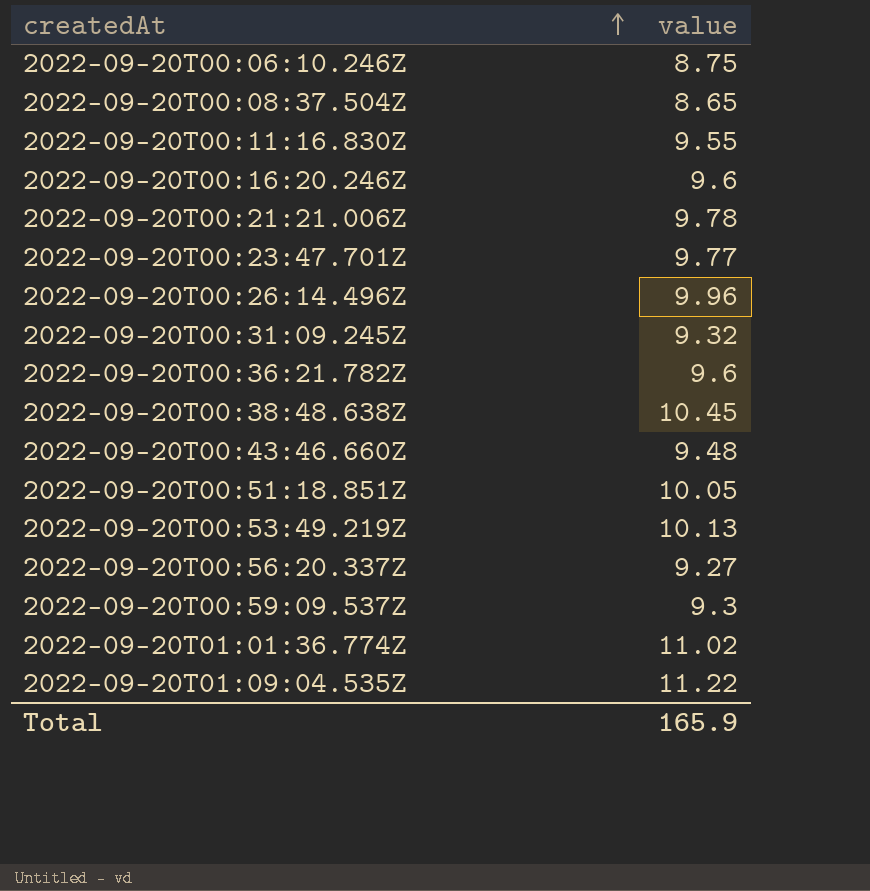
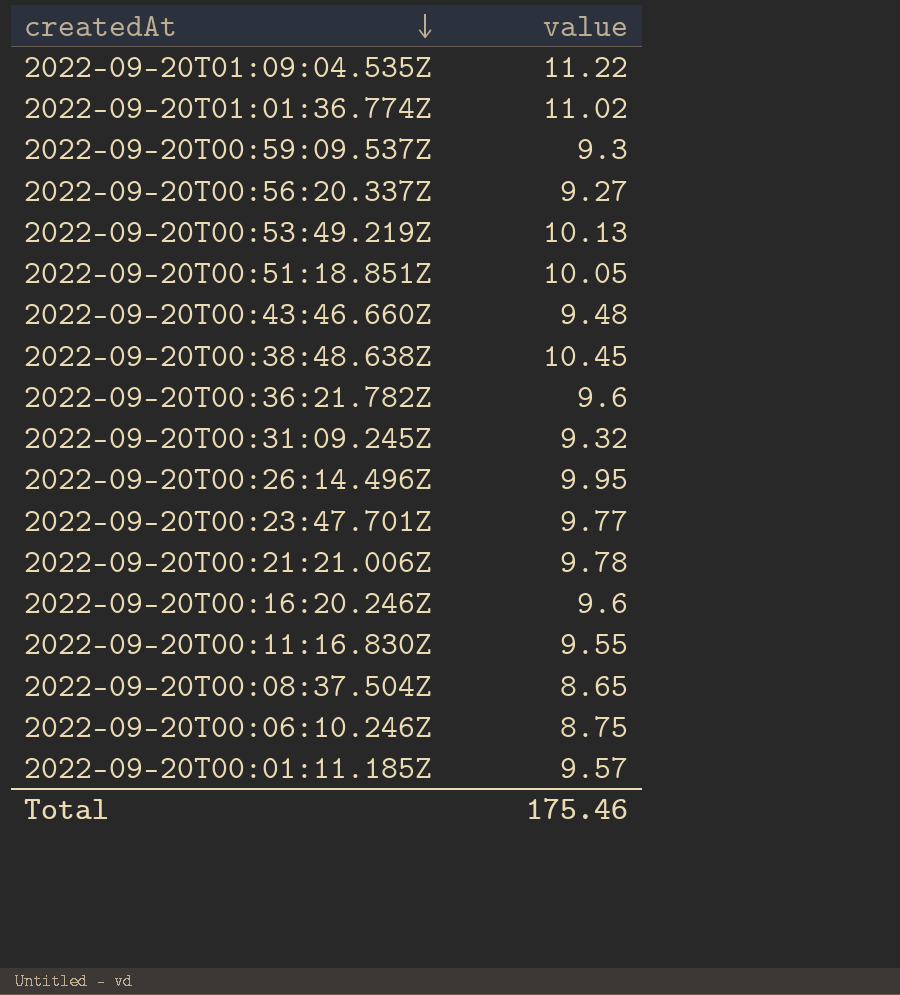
row order: createdAt ascending -> createdAt descending
2022-09-20T00:26:14.496Z | value: 9.96 -> 9.95
row 2022-09-20T00:01:11.185Z: none -> 9.57
Total | value: 165.9 -> 175.46

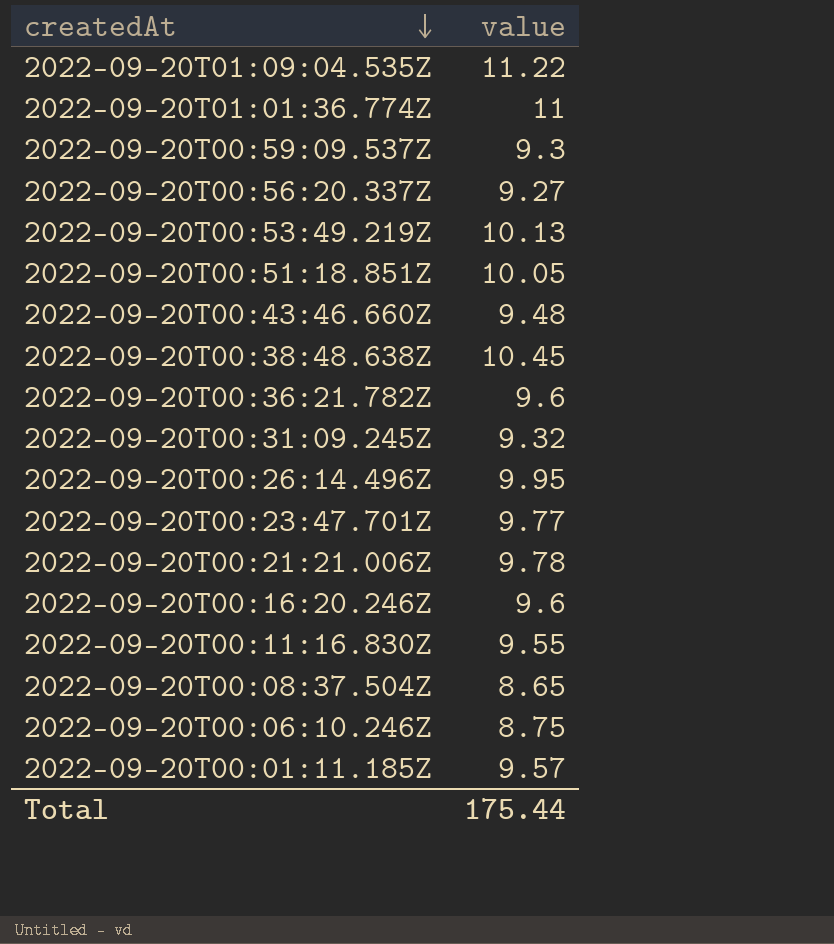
2022-09-20T01:01:36.774Z | value: 11.02 -> 11
Total | value: 175.46 -> 175.44

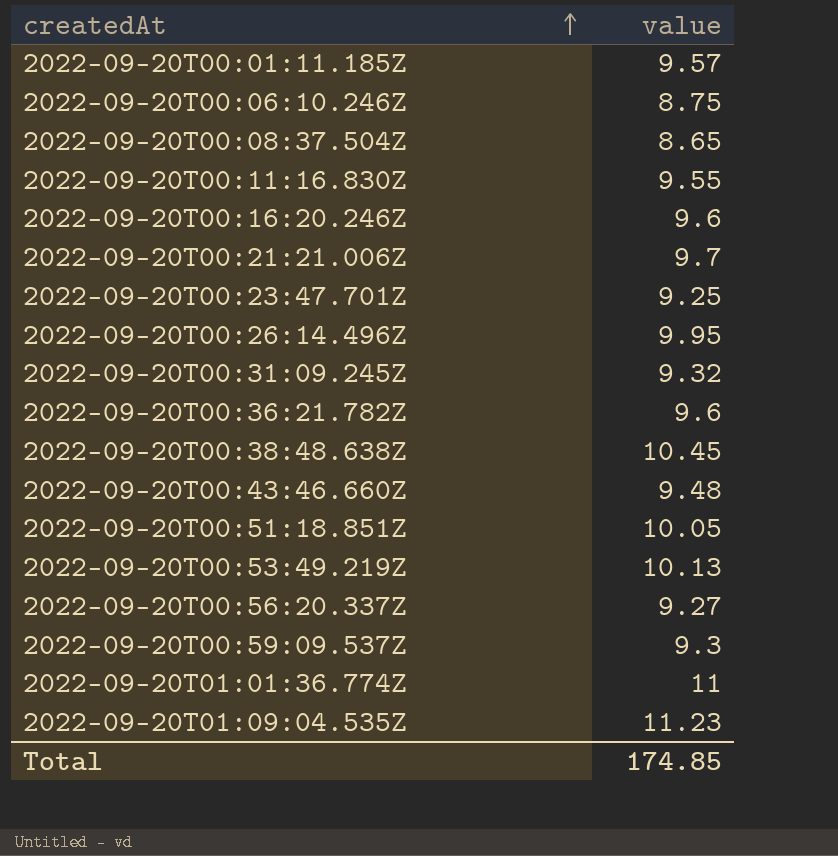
row order: createdAt descending -> createdAt ascending
2022-09-20T00:21:21.006Z | value: 9.78 -> 9.7
2022-09-20T00:23:47.701Z | value: 9.77 -> 9.25
2022-09-20T01:09:04.535Z | value: 11.22 -> 11.23
Total | value: 175.44 -> 174.85

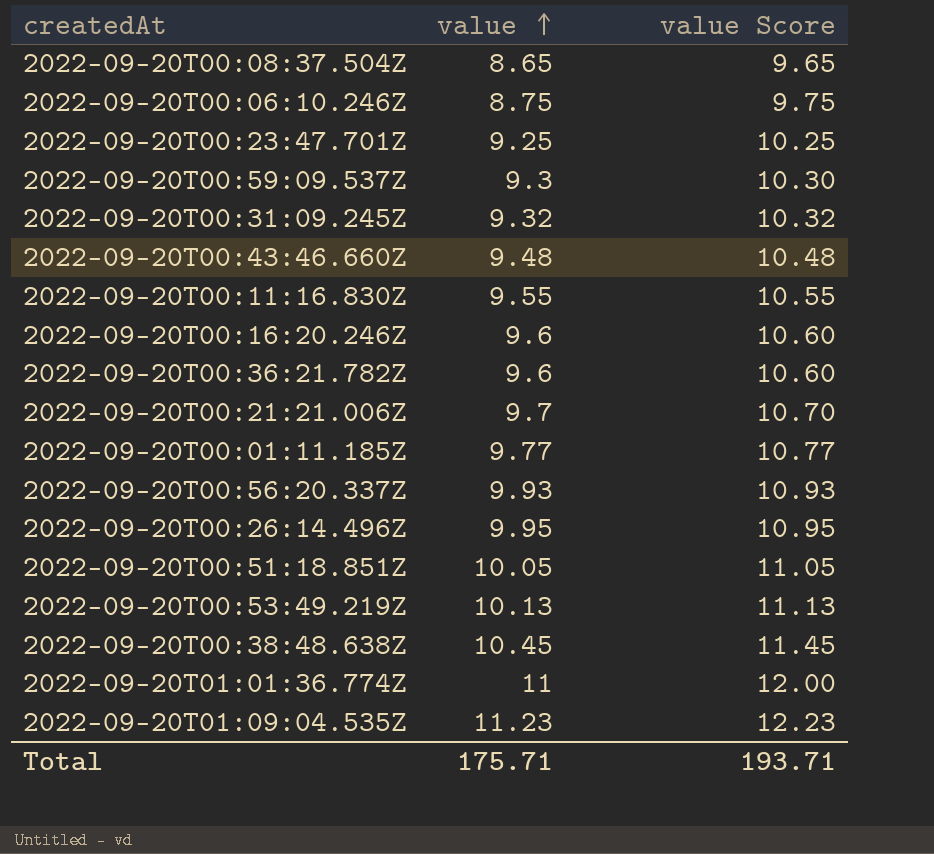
row order: createdAt ascending -> value ascending
column value Score | formula: none -> [value] + 1
2022-09-20T00:01:11.185Z | value: 9.57 -> 9.77
2022-09-20T00:56:20.337Z | value: 9.27 -> 9.93
Total | value: 174.85 -> 175.71

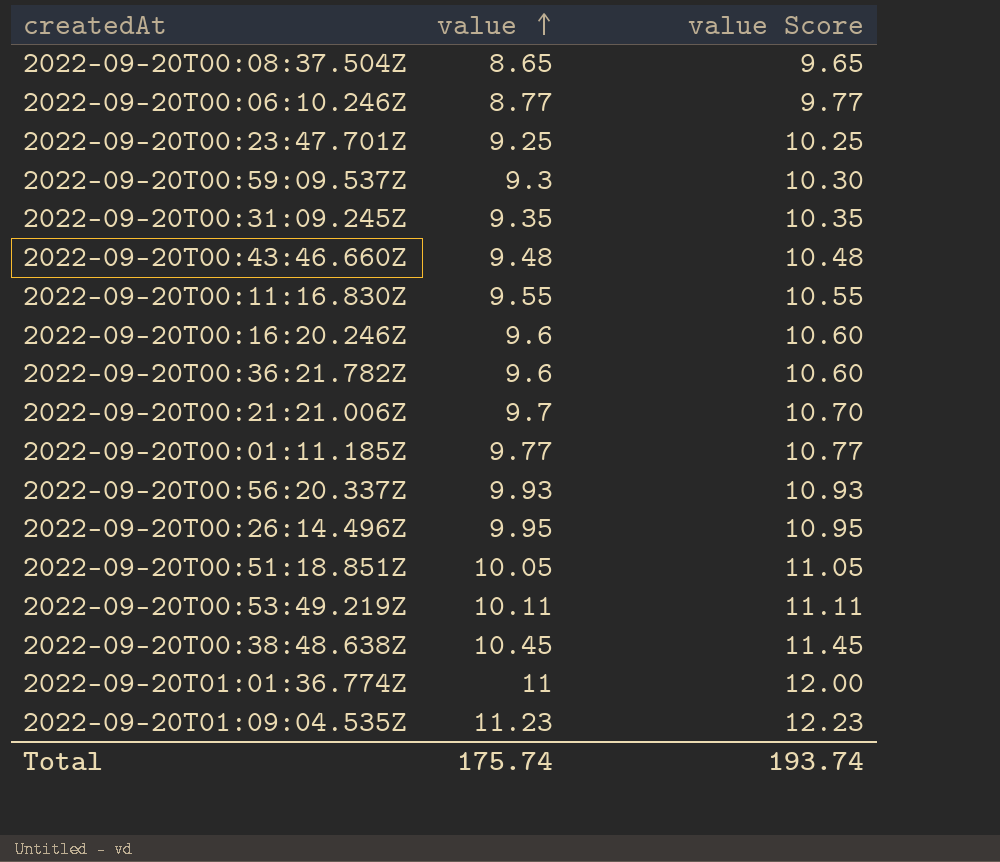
2022-09-20T00:06:10.246Z | value: 8.75 -> 8.77
2022-09-20T00:06:10.246Z | value Score: 9.75 -> 9.77
2022-09-20T00:31:09.245Z | value: 9.32 -> 9.35
2022-09-20T00:31:09.245Z | value Score: 10.32 -> 10.35
2022-09-20T00:53:49.219Z | value: 10.13 -> 10.11
2022-09-20T00:53:49.219Z | value Score: 11.13 -> 11.11
Total | value: 175.71 -> 175.74
Total | value Score: 193.71 -> 193.74

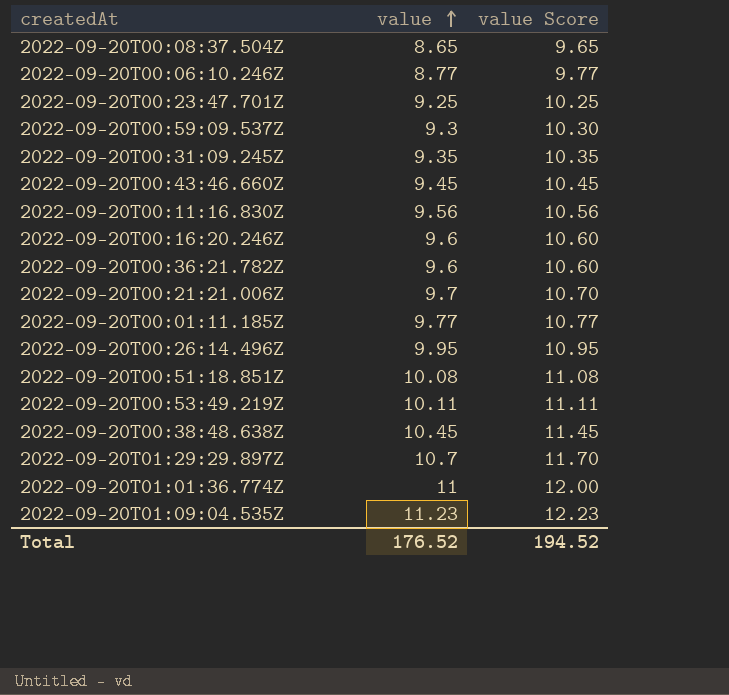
row 2022-09-20T00:56:20.337Z: 9.93 | 10.93 -> none
2022-09-20T00:43:46.660Z | value: 9.48 -> 9.45
2022-09-20T00:43:46.660Z | value Score: 10.48 -> 10.45
2022-09-20T00:11:16.830Z | value: 9.55 -> 9.56
2022-09-20T00:11:16.830Z | value Score: 10.55 -> 10.56
2022-09-20T00:51:18.851Z | value: 10.05 -> 10.08
2022-09-20T00:51:18.851Z | value Score: 11.05 -> 11.08
row 2022-09-20T01:29:29.897Z: none -> 10.7 | 11.70
Total | value: 175.74 -> 176.52
Total | value Score: 193.74 -> 194.52

